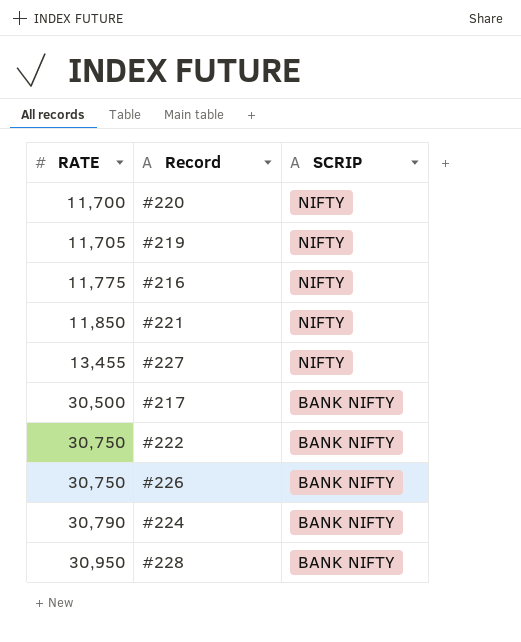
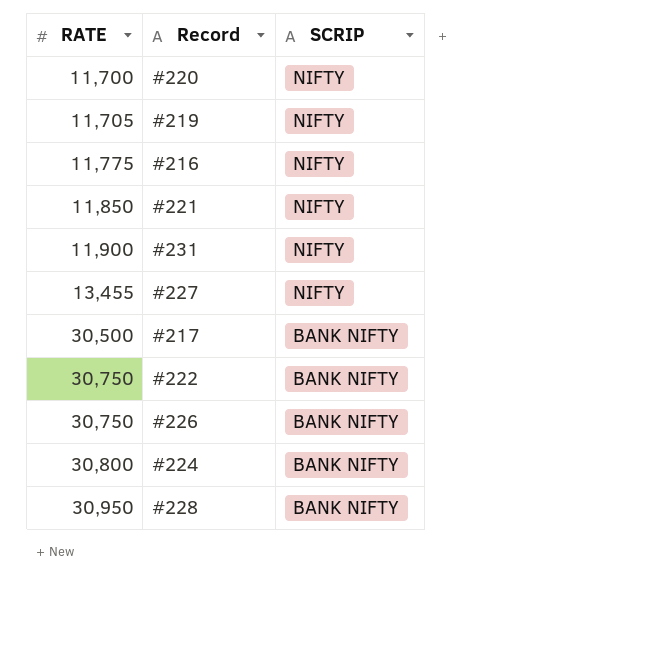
row #231: none -> 11,900 | NIFTY
#224 | RATE: 30,790 -> 30,800

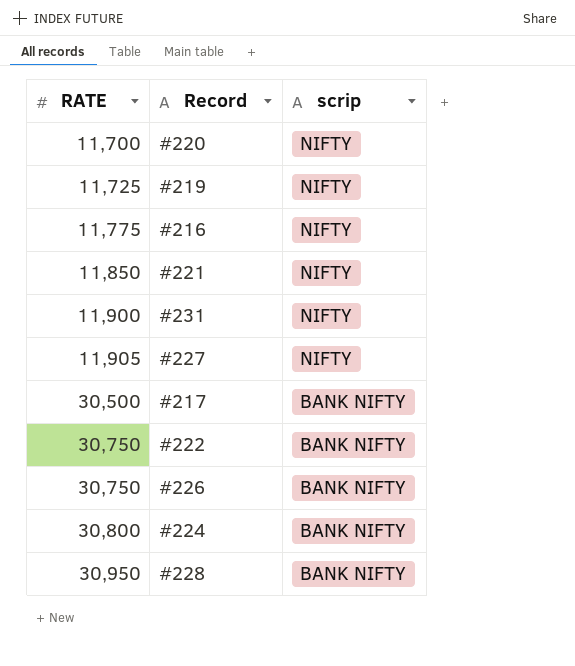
column name: SCRIP -> scrip
#219 | RATE: 11,705 -> 11,725
#227 | RATE: 13,455 -> 11,905

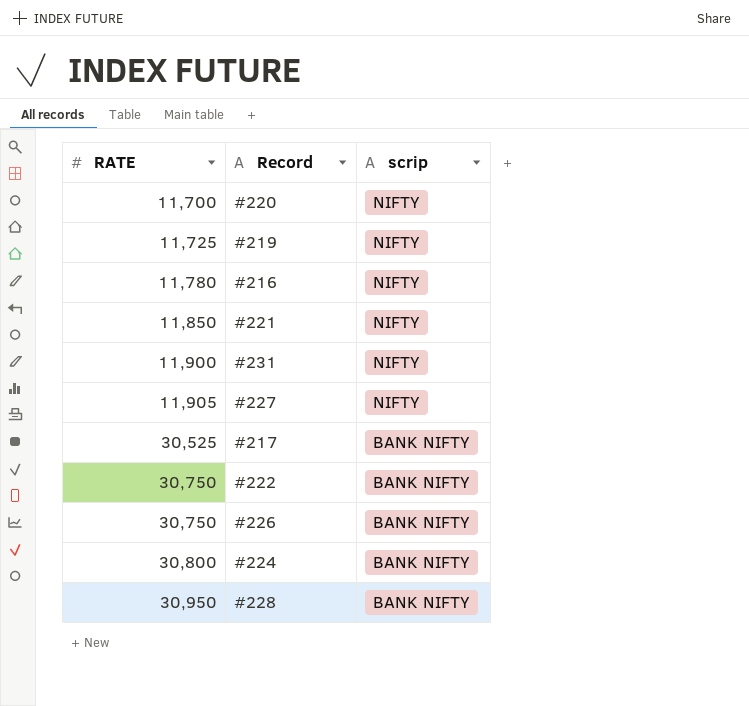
#216 | RATE: 11,775 -> 11,780
#217 | RATE: 30,500 -> 30,525

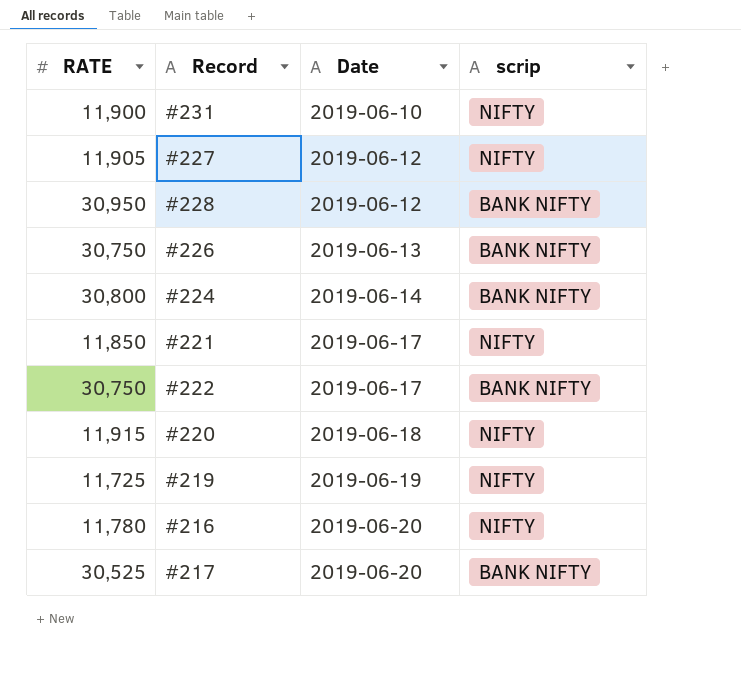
row order: RATE ascending -> Date ascending
column Date | position: none -> 3
#220 | RATE: 11,700 -> 11,915

